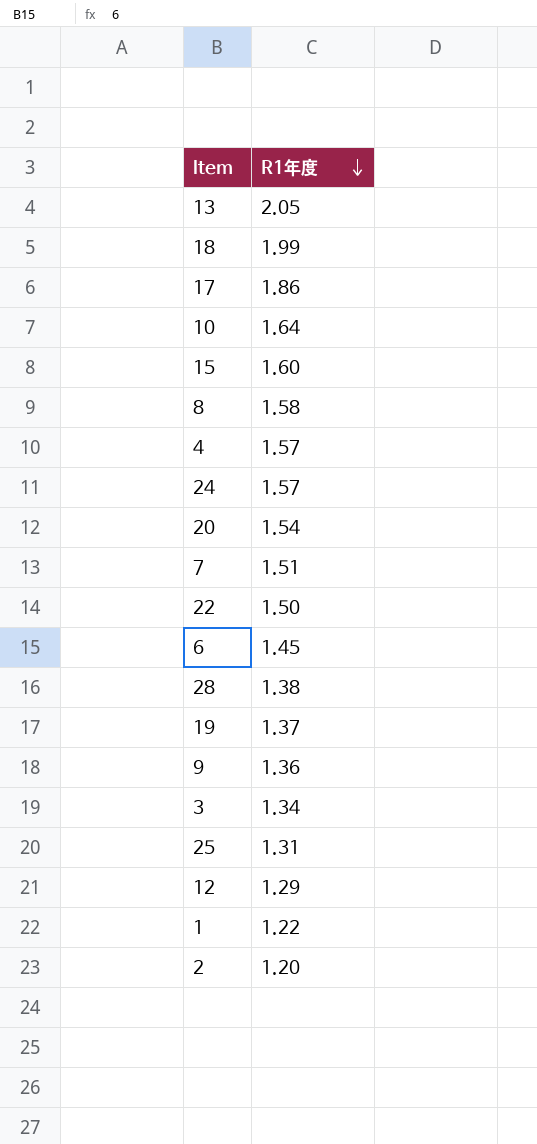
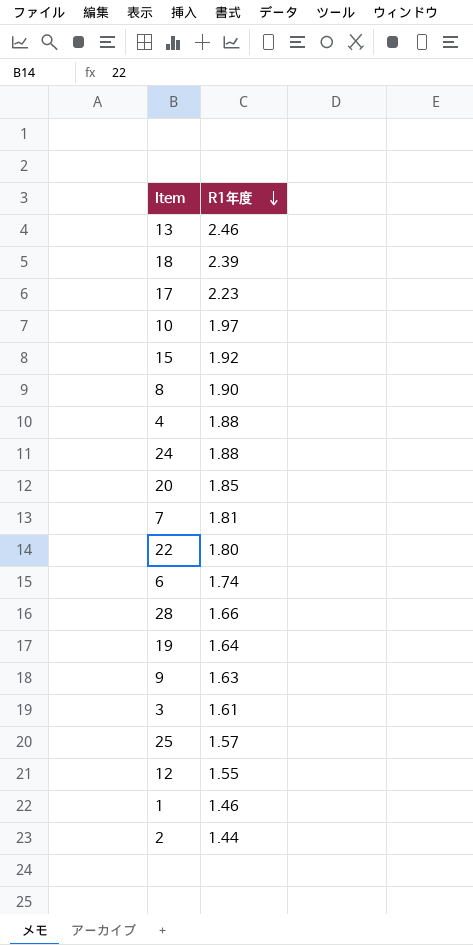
13 | R1年度: 2.05 -> 2.46
18 | R1年度: 1.99 -> 2.39
17 | R1年度: 1.86 -> 2.23
10 | R1年度: 1.64 -> 1.97
15 | R1年度: 1.60 -> 1.92
8 | R1年度: 1.58 -> 1.90
4 | R1年度: 1.57 -> 1.88
24 | R1年度: 1.57 -> 1.88
20 | R1年度: 1.54 -> 1.85
7 | R1年度: 1.51 -> 1.81
22 | R1年度: 1.50 -> 1.80
6 | R1年度: 1.45 -> 1.74
28 | R1年度: 1.38 -> 1.66
19 | R1年度: 1.37 -> 1.64
9 | R1年度: 1.36 -> 1.63
3 | R1年度: 1.34 -> 1.61
25 | R1年度: 1.31 -> 1.57
12 | R1年度: 1.29 -> 1.55
1 | R1年度: 1.22 -> 1.46
2 | R1年度: 1.20 -> 1.44

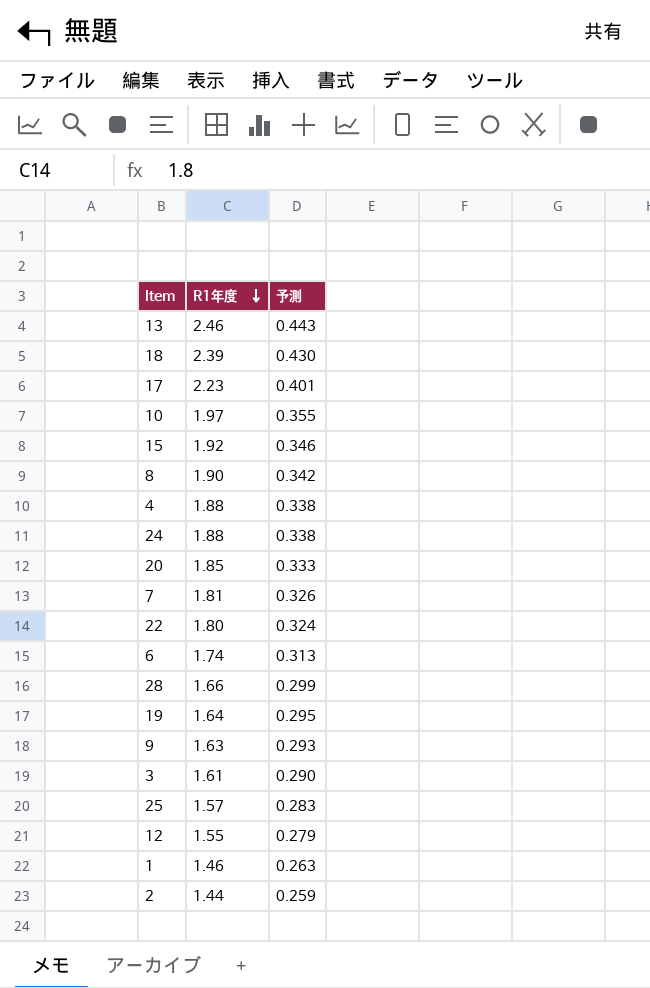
column 予測 | formula: none -> [R1年度] * 0.18

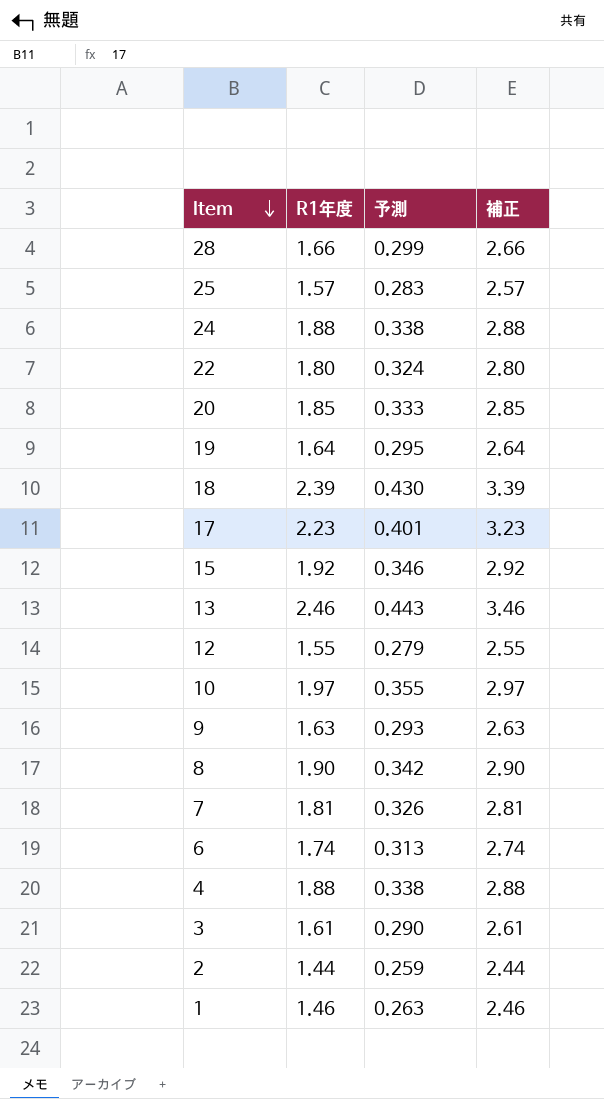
row order: R1年度 descending -> Item descending
column 補正 | formula: none -> [R1年度] + 1

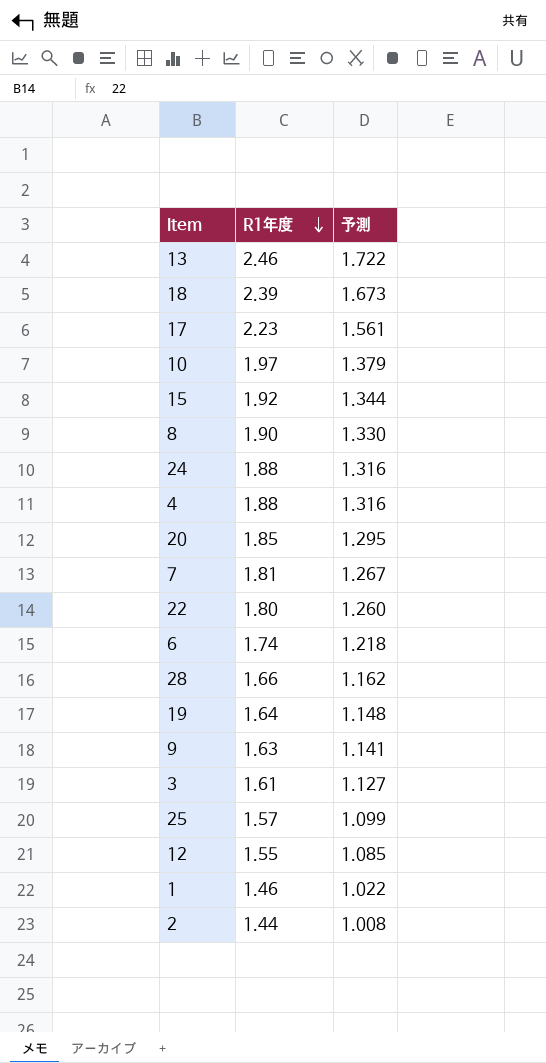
row order: Item descending -> R1年度 descending
column 補正 | formula: [R1年度] + 1 -> none
column 予測 | formula: [R1年度] * 0.18 -> [R1年度] * 0.7

